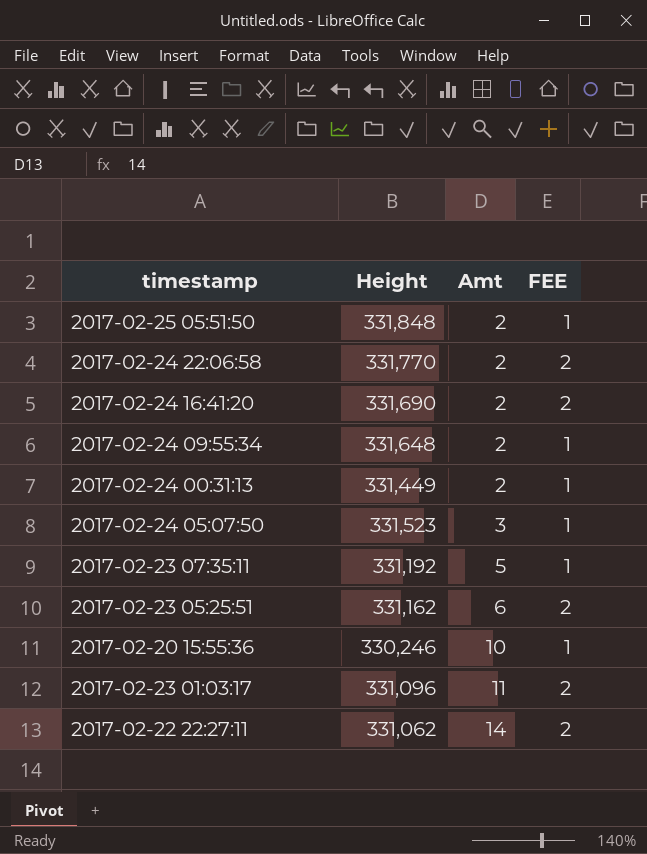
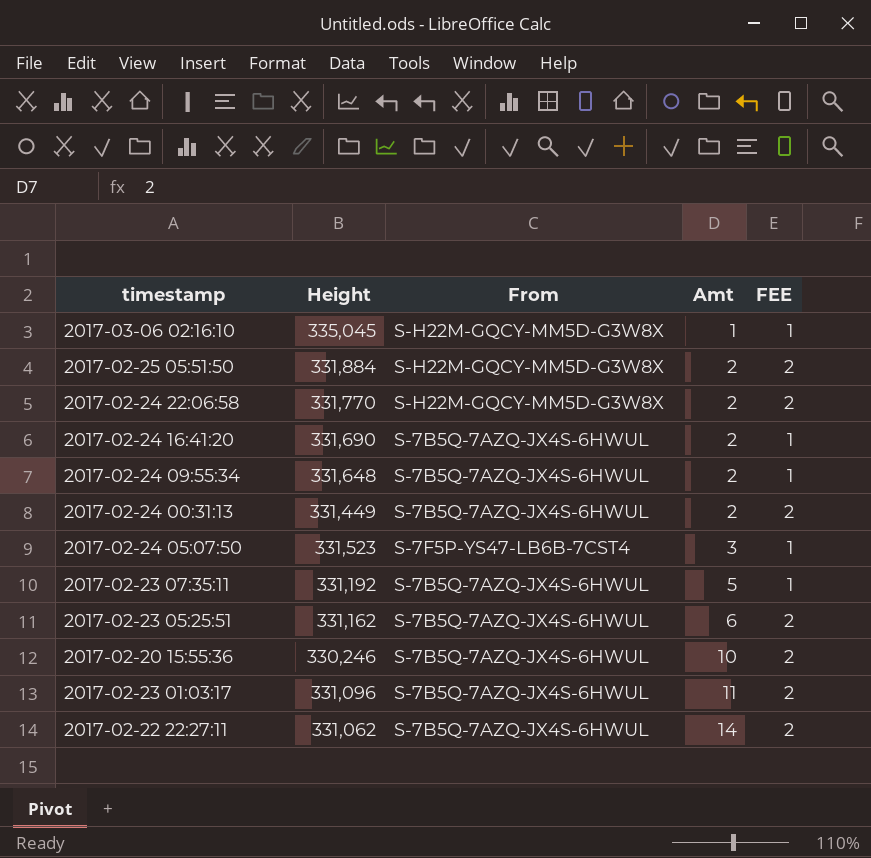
column From | position: none -> 3
row 2017-03-06 02:16:10: none -> 335,045 | S-H22M-GQCY-MM5D-G3W8X | 1 | 1
2017-02-25 05:51:50 | Height: 331,848 -> 331,884
2017-02-25 05:51:50 | FEE: 1 -> 2
2017-02-24 16:41:20 | FEE: 2 -> 1
2017-02-24 00:31:13 | FEE: 1 -> 2
2017-02-20 15:55:36 | FEE: 1 -> 2

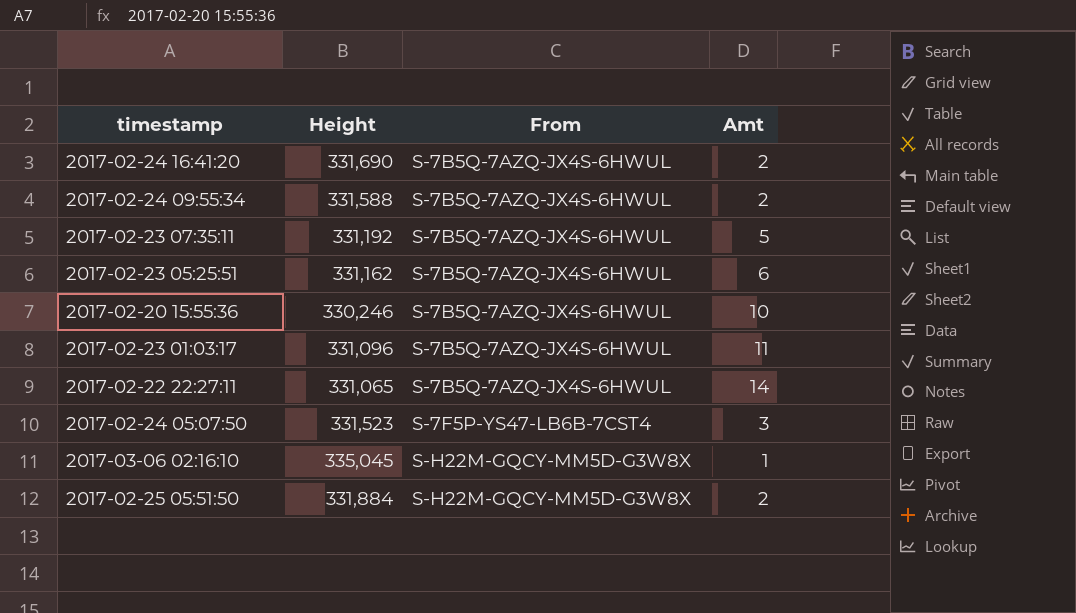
row order: Amt ascending -> From ascending
column FEE | position: 5 -> none
row 2017-02-24 22:06:58: 331,770 | S-H22M-GQCY-MM5D-G3W8X | 2 | 2 -> none
row 2017-02-24 00:31:13: 331,449 | S-7B5Q-7AZQ-JX4S-6HWUL | 2 | 2 -> none
2017-02-24 09:55:34 | Height: 331,648 -> 331,588
2017-02-22 22:27:11 | Height: 331,062 -> 331,065

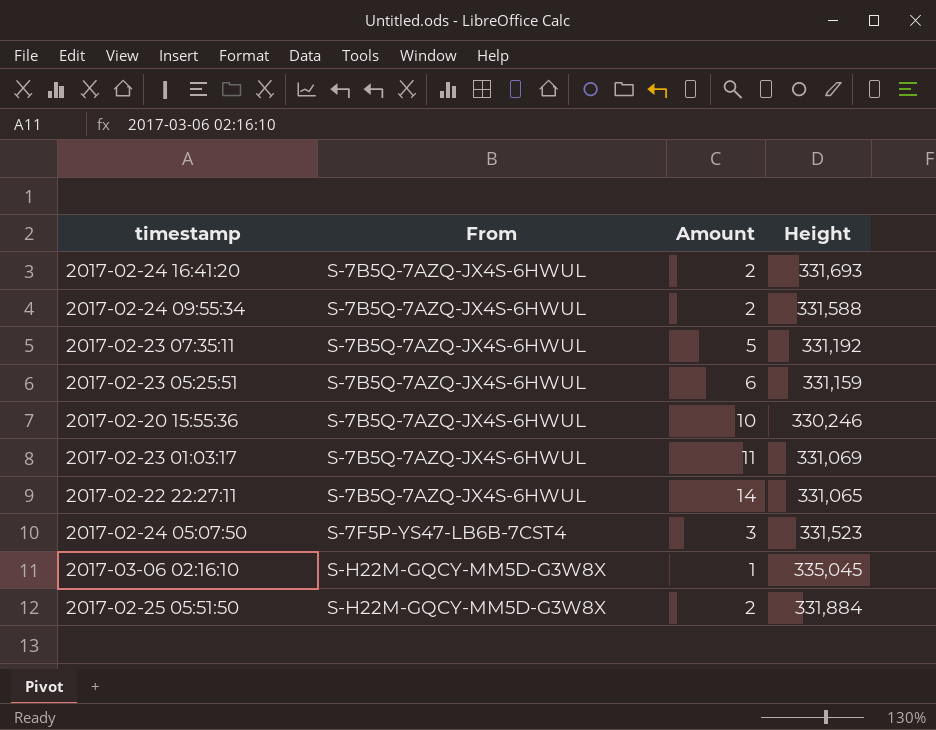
column name: Amt -> Amount
column Height | position: 2 -> 4
2017-02-24 16:41:20 | Height: 331,690 -> 331,693
2017-02-23 05:25:51 | Height: 331,162 -> 331,159
2017-02-23 01:03:17 | Height: 331,096 -> 331,069

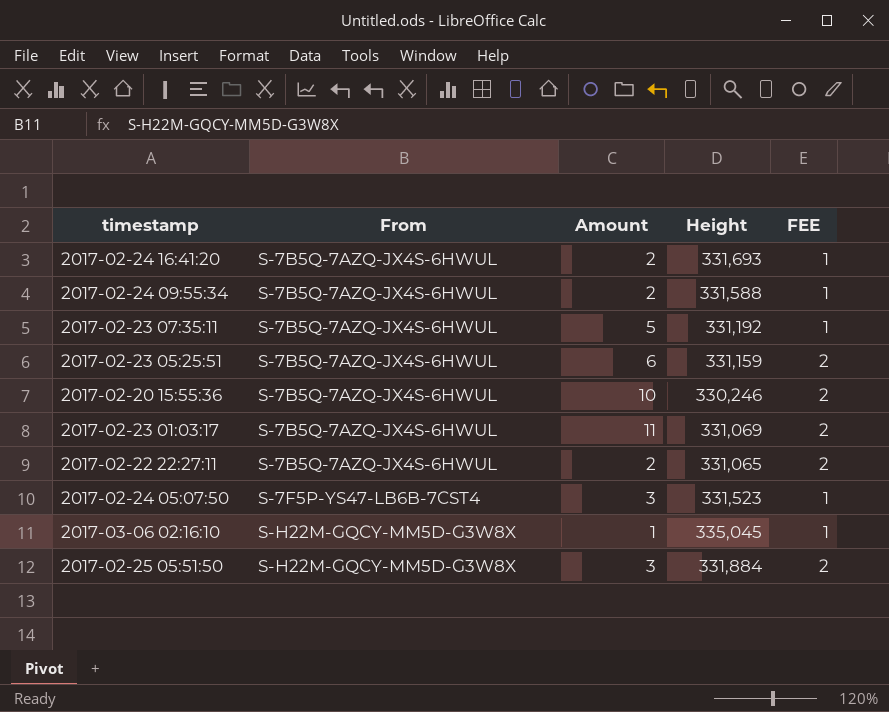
column FEE | position: none -> 5
2017-02-22 22:27:11 | Amount: 14 -> 2
2017-02-25 05:51:50 | Amount: 2 -> 3

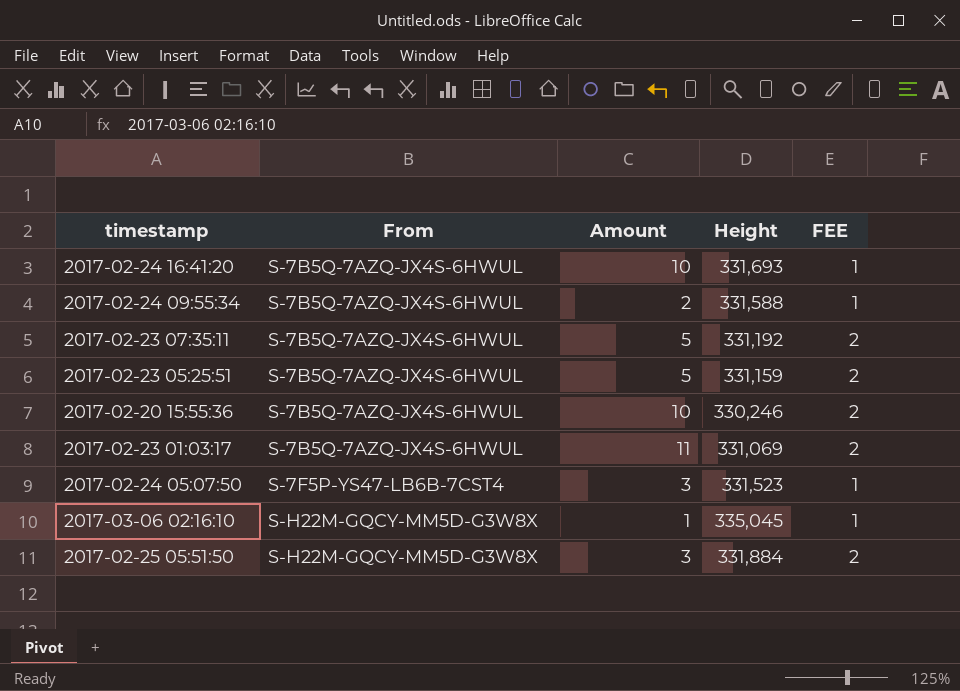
row 2017-02-22 22:27:11: S-7B5Q-7AZQ-JX4S-6HWUL | 2 | 331,065 | 2 -> none
2017-02-24 16:41:20 | Amount: 2 -> 10
2017-02-23 07:35:11 | FEE: 1 -> 2
2017-02-23 05:25:51 | Amount: 6 -> 5

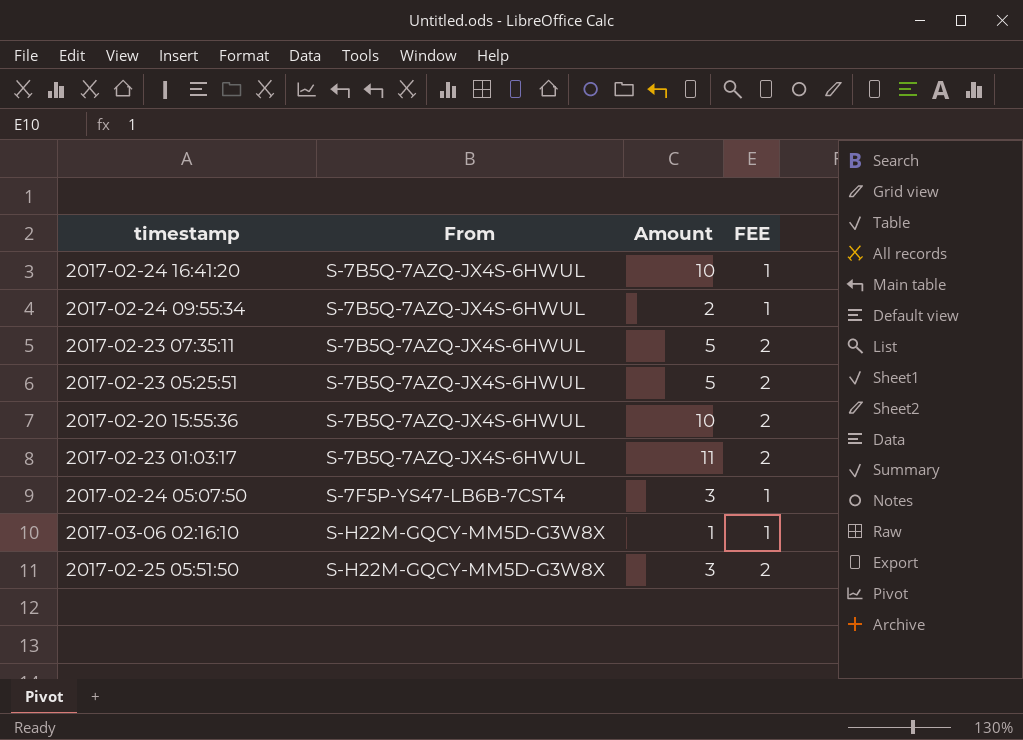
column Height | position: 4 -> none

